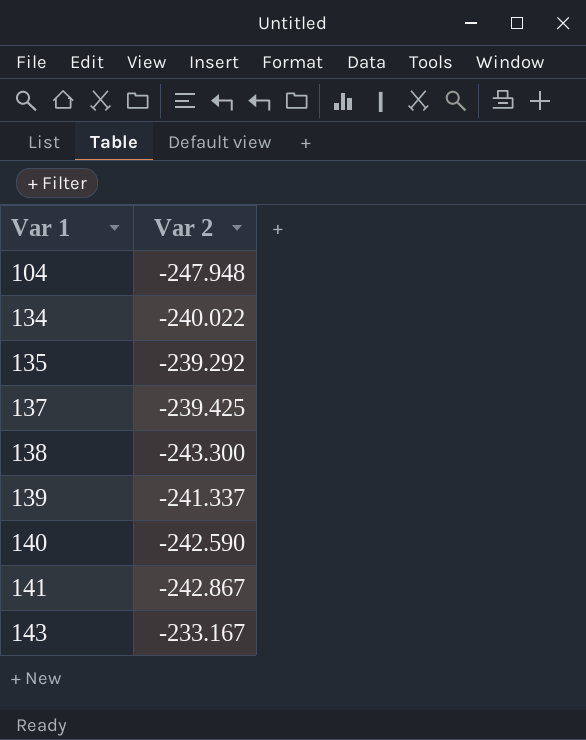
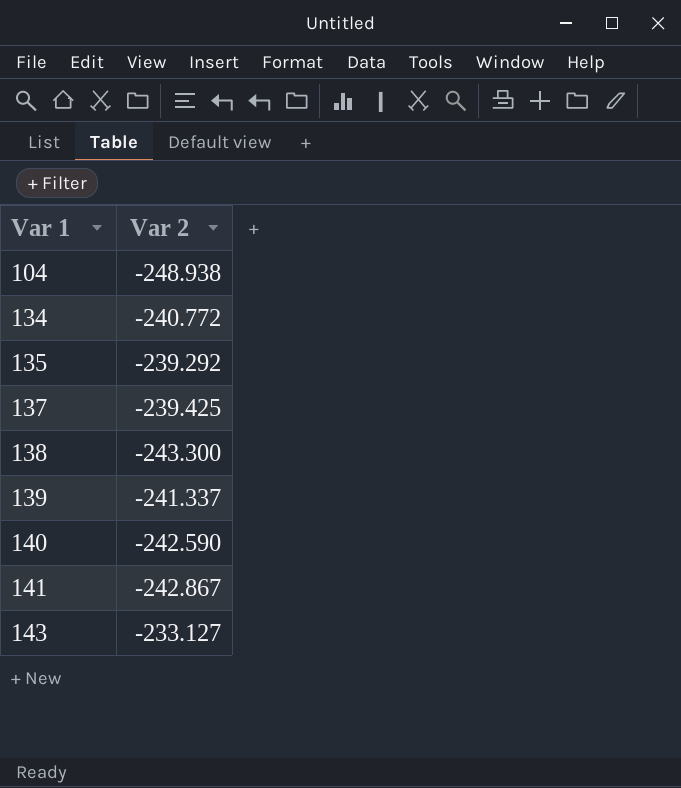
104 | Var 2: -247.948 -> -248.938
134 | Var 2: -240.022 -> -240.772
143 | Var 2: -233.167 -> -233.127

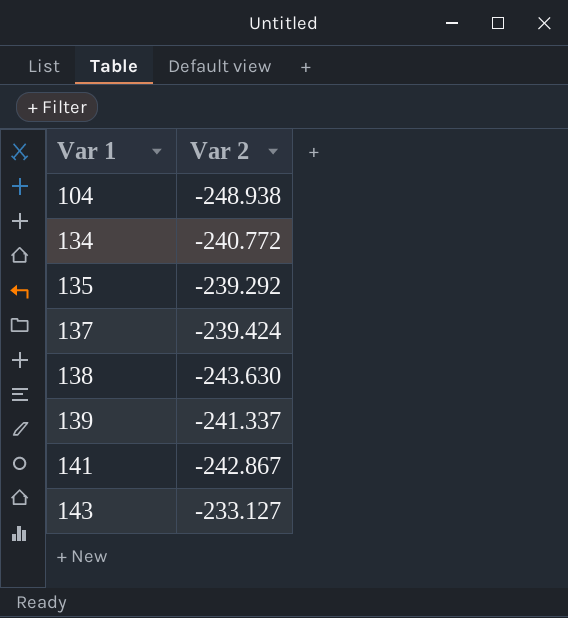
row 140: -242.590 -> none
137 | Var 2: -239.425 -> -239.424
138 | Var 2: -243.300 -> -243.630

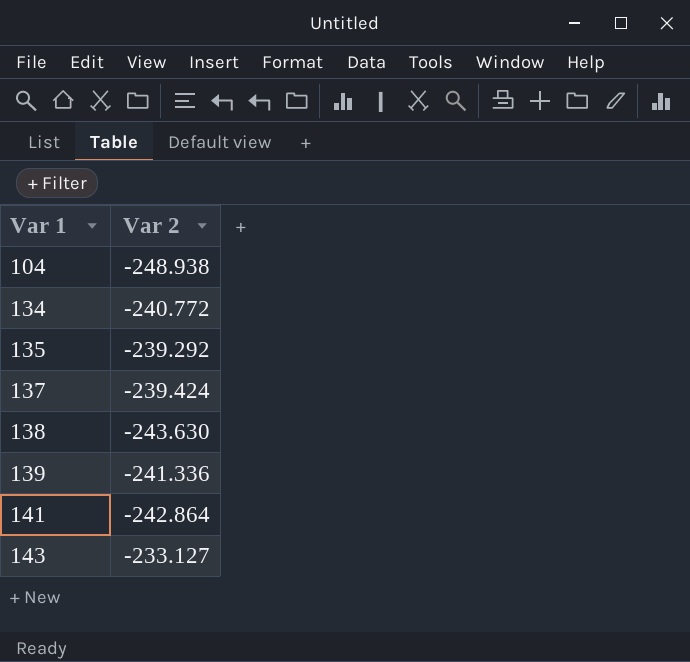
139 | Var 2: -241.337 -> -241.336
141 | Var 2: -242.867 -> -242.864

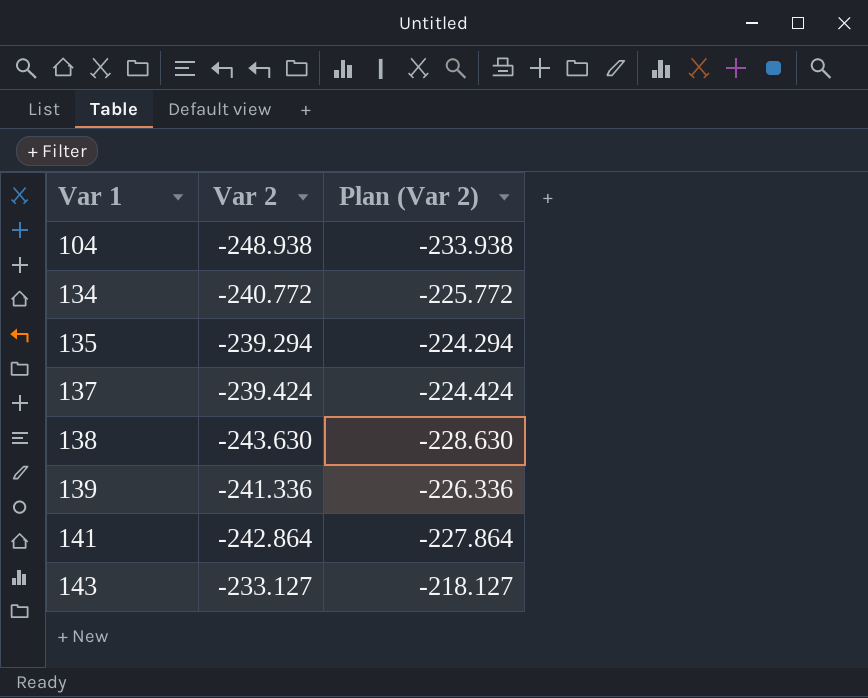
column Plan (Var 2) | formula: none -> [Var 2] + 15
135 | Var 2: -239.292 -> -239.294

